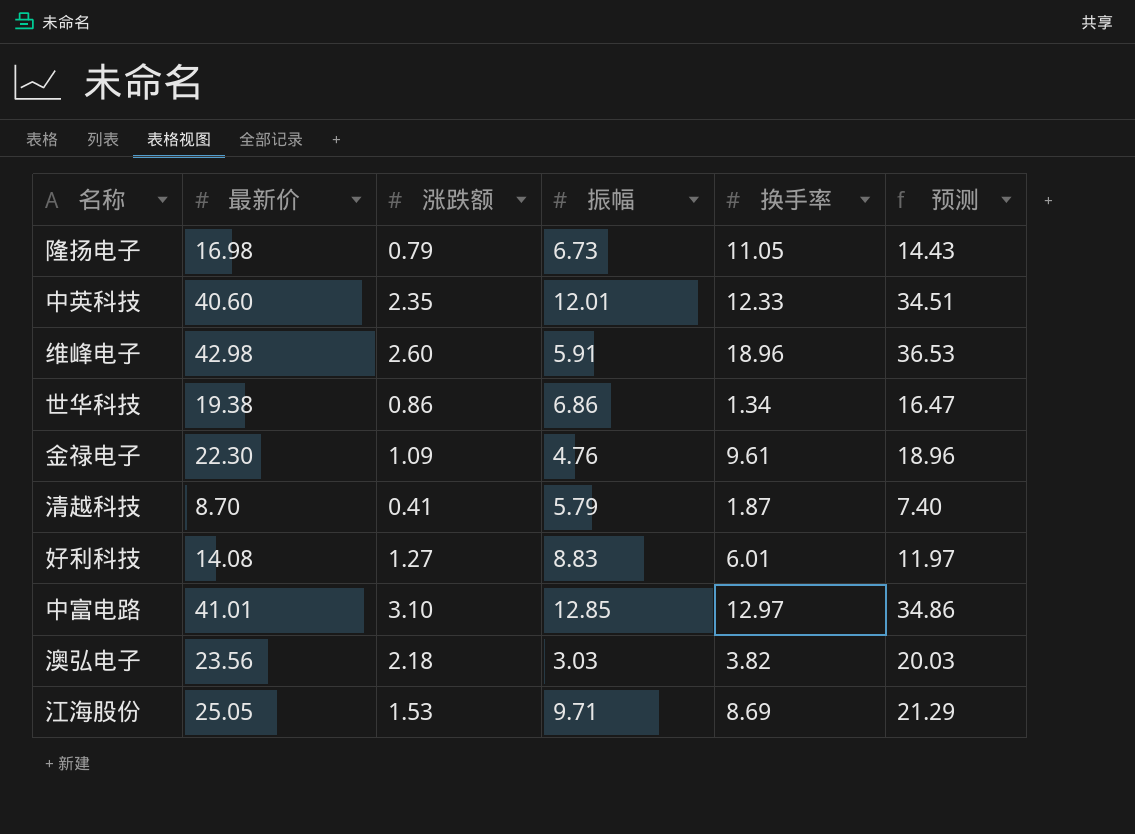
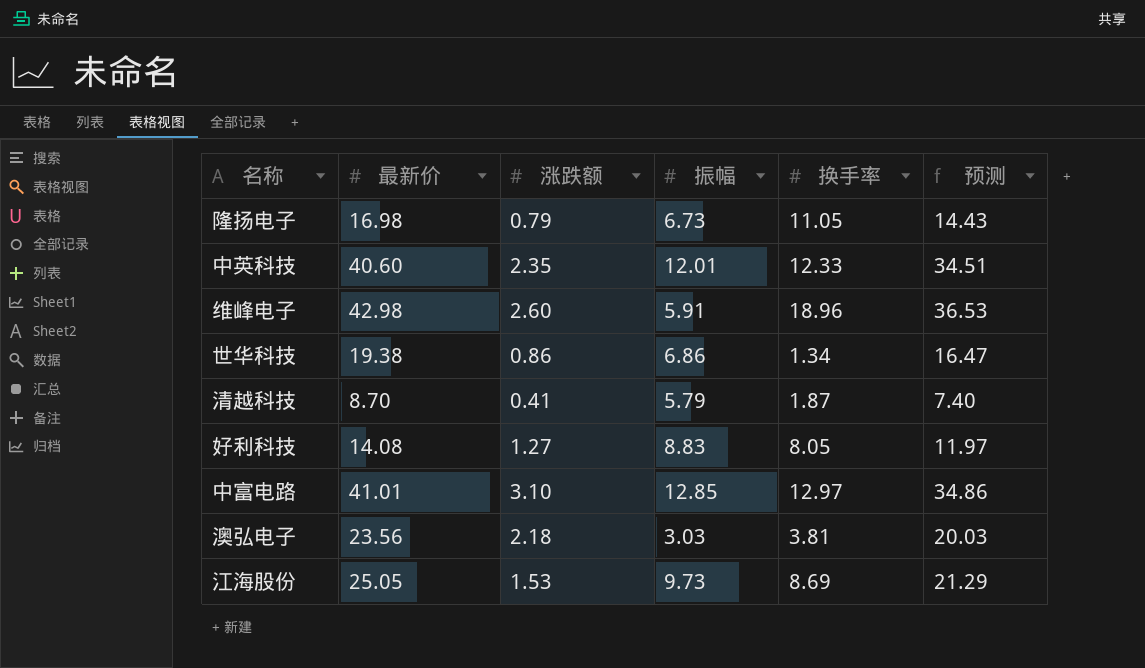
row 金禄电子: 22.30 | 1.09 | 4.76 | 9.61 | 18.96 -> none
好利科技 | 换手率: 6.01 -> 8.05
澳弘电子 | 换手率: 3.82 -> 3.81
江海股份 | 振幅: 9.71 -> 9.73

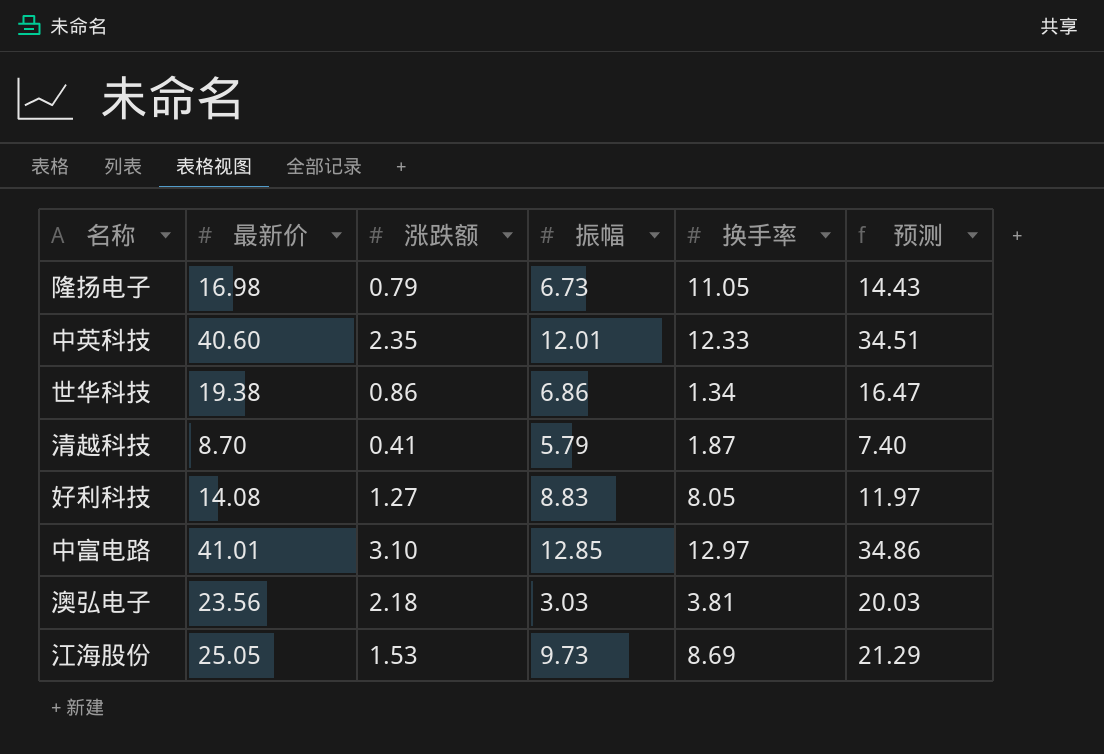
row 维峰电子: 42.98 | 2.60 | 5.91 | 18.96 | 36.53 -> none

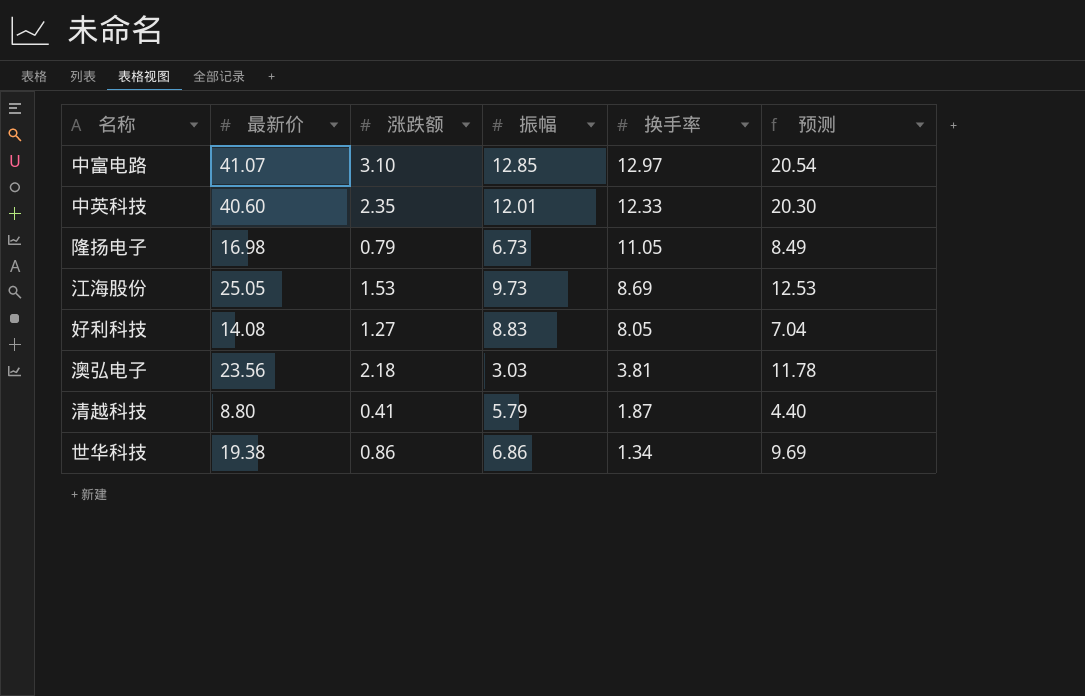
row order: none -> 换手率 descending
column 预测 | formula: [最新价] * 0.85 -> [最新价] * 0.5
中富电路 | 最新价: 41.01 -> 41.07
清越科技 | 最新价: 8.70 -> 8.80

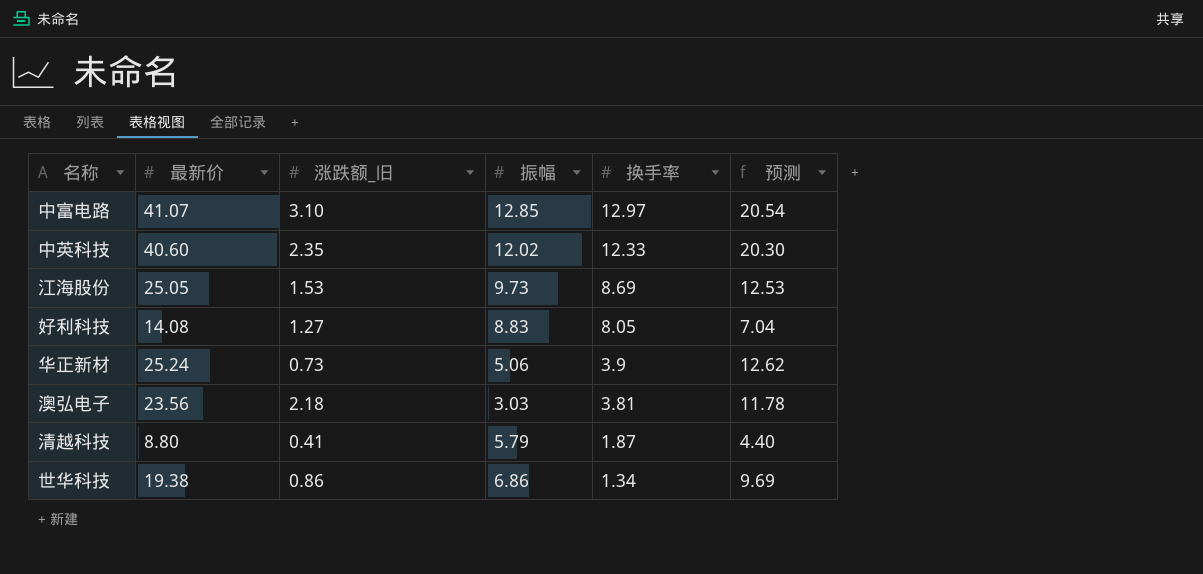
column name: 涨跌额 -> 涨跌额_旧
row 隆扬电子: 16.98 | 0.79 | 6.73 | 11.05 | 8.49 -> none
中英科技 | 振幅: 12.01 -> 12.02
row 华正新材: none -> 25.24 | 0.73 | 5.06 | 3.9 | 12.62

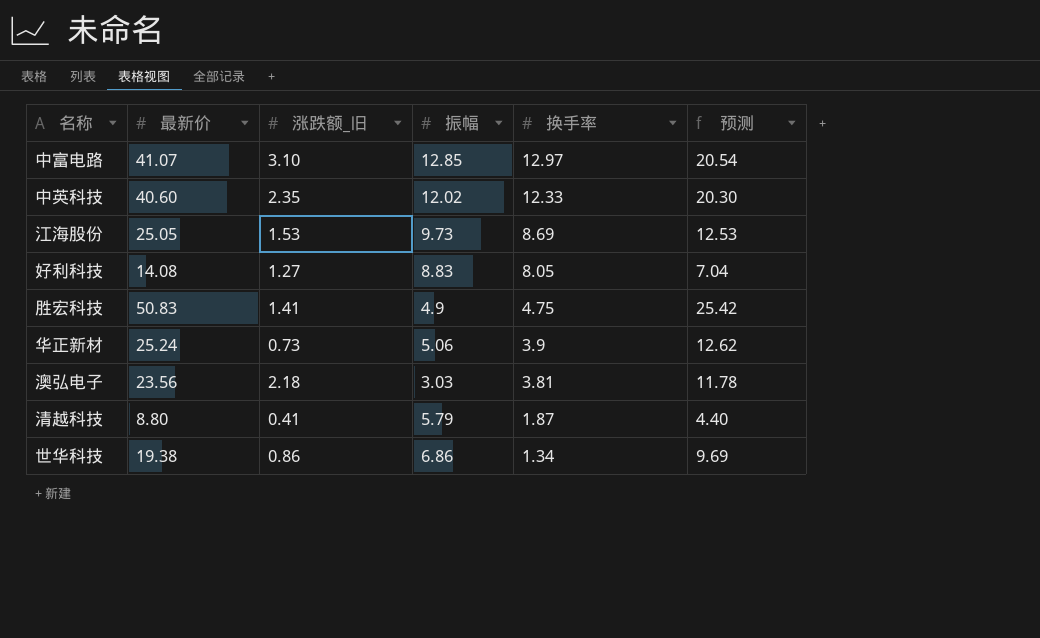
row 胜宏科技: none -> 50.83 | 1.41 | 4.9 | 4.75 | 25.42

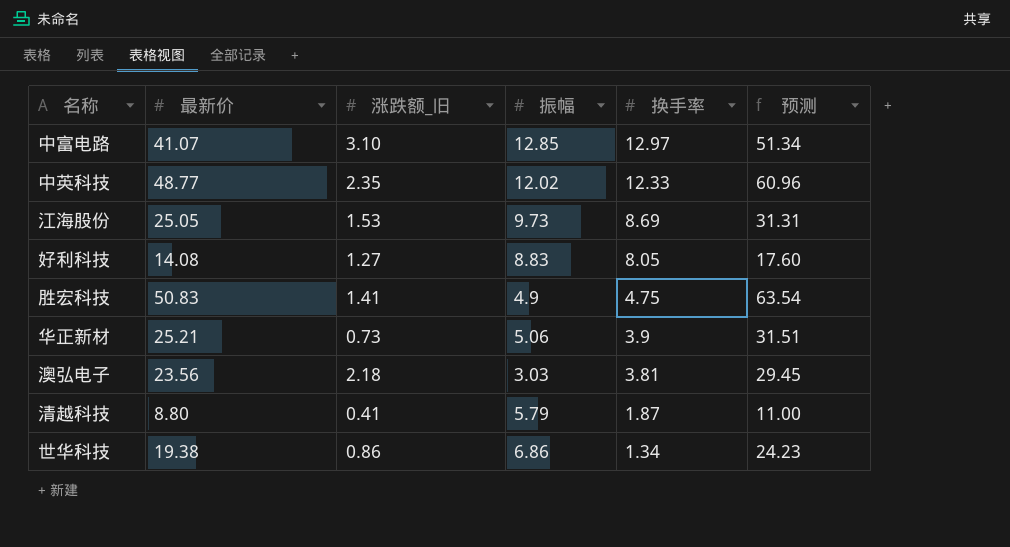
column 预测 | formula: [最新价] * 0.5 -> [最新价] * 1.25
中英科技 | 最新价: 40.60 -> 48.77
华正新材 | 最新价: 25.24 -> 25.21

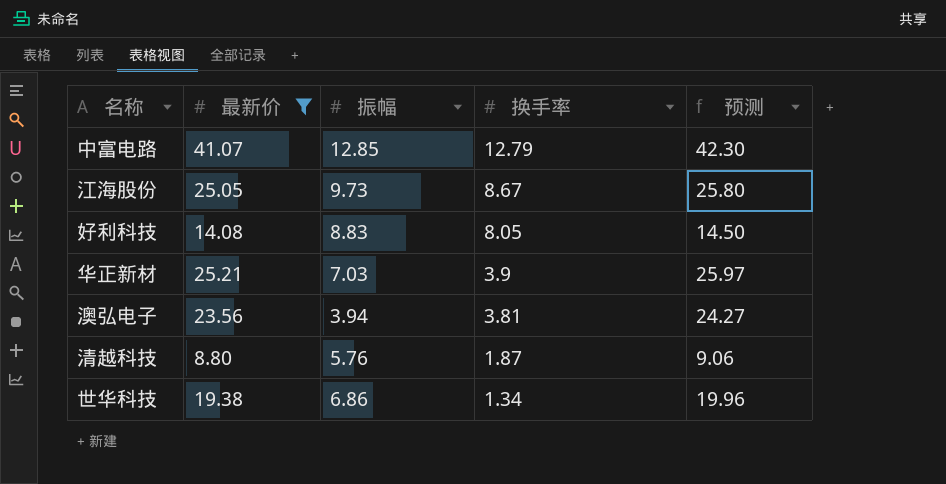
filter: none -> 最新价 <= 41.07
column 涨跌额_旧 | position: 3 -> none
column 预测 | formula: [最新价] * 1.25 -> [最新价] * 1.03
中富电路 | 换手率: 12.97 -> 12.79
江海股份 | 换手率: 8.69 -> 8.67
华正新材 | 振幅: 5.06 -> 7.03
澳弘电子 | 振幅: 3.03 -> 3.94
清越科技 | 振幅: 5.79 -> 5.76

